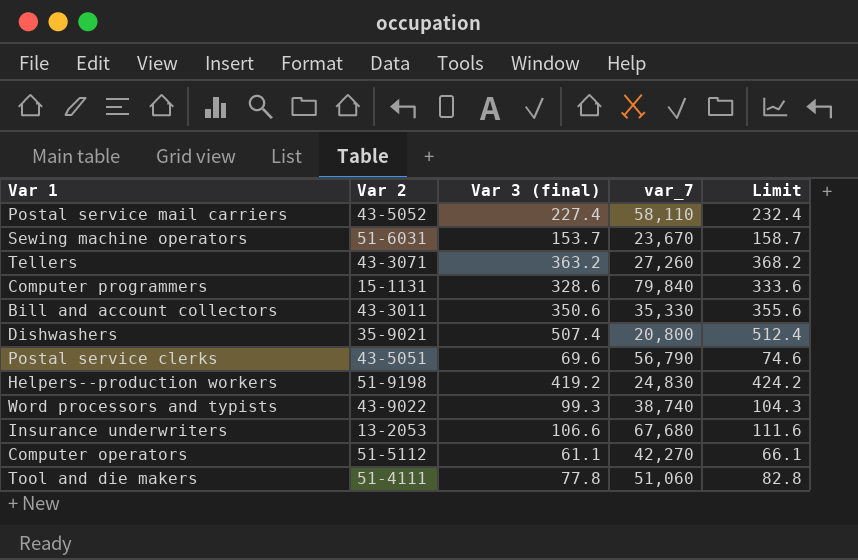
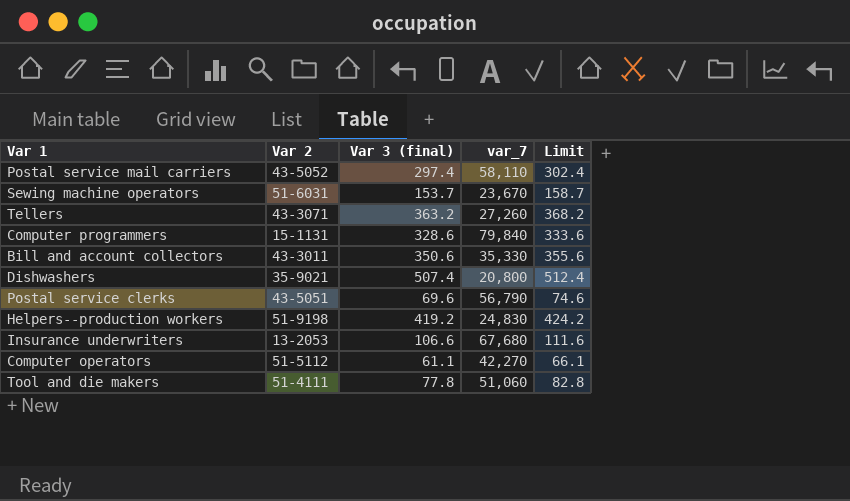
row Word processors and typists: 43-9022 | 99.3 | 38,740 | 104.3 -> none
Postal service mail carriers | Var 3 (final): 227.4 -> 297.4
Postal service mail carriers | Limit: 232.4 -> 302.4

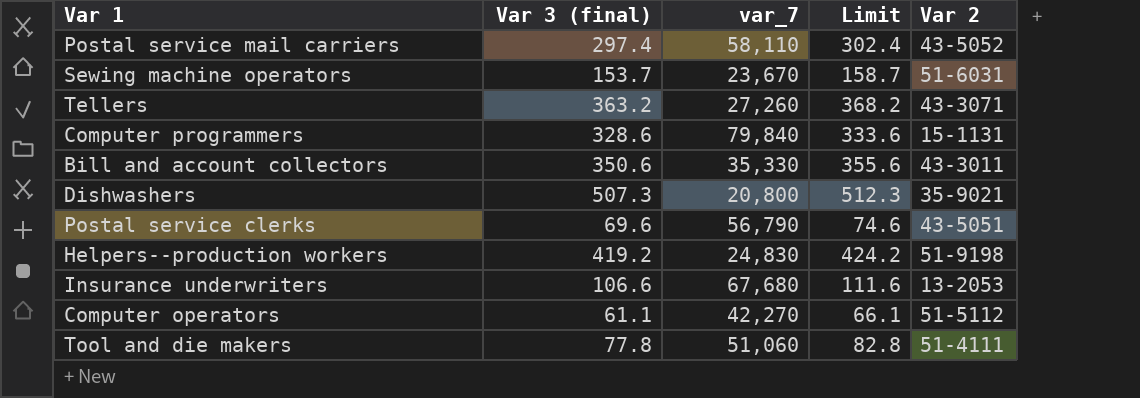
column Var 2 | position: 2 -> 5
Dishwashers | Var 3 (final): 507.4 -> 507.3
Dishwashers | Limit: 512.4 -> 512.3

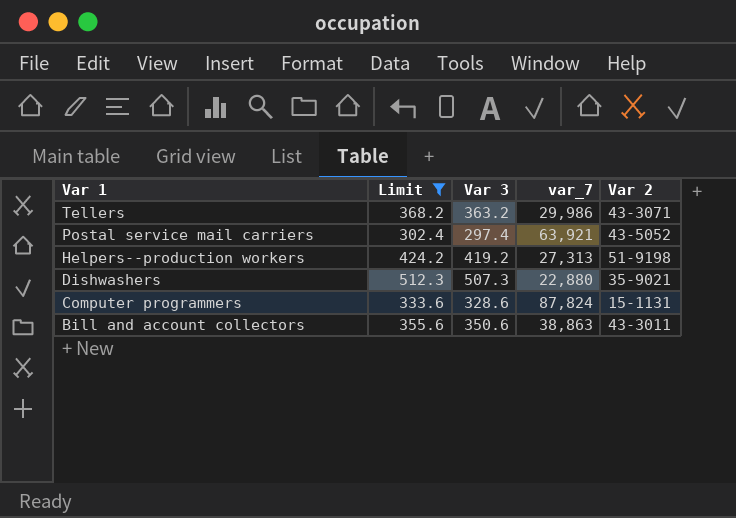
filter: none -> Limit >= 302.4
row order: none -> Var 1 descending
column Limit | position: 4 -> 2
column name: Var 3 (final) -> Var 3
Tellers | var_7: 27,260 -> 29,986
Postal service mail carriers | var_7: 58,110 -> 63,921
Helpers--production workers | var_7: 24,830 -> 27,313
Dishwashers | var_7: 20,800 -> 22,880
Computer programmers | var_7: 79,840 -> 87,824
Bill and account collectors | var_7: 35,330 -> 38,863

